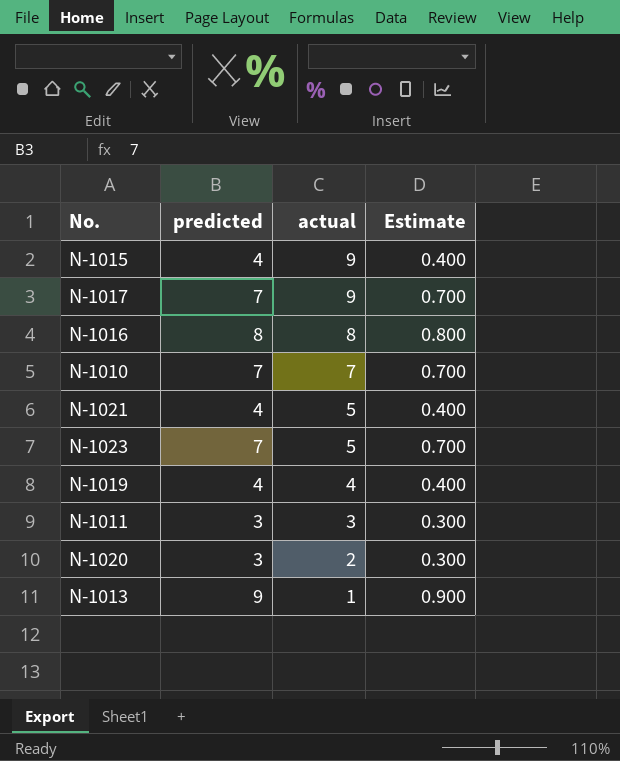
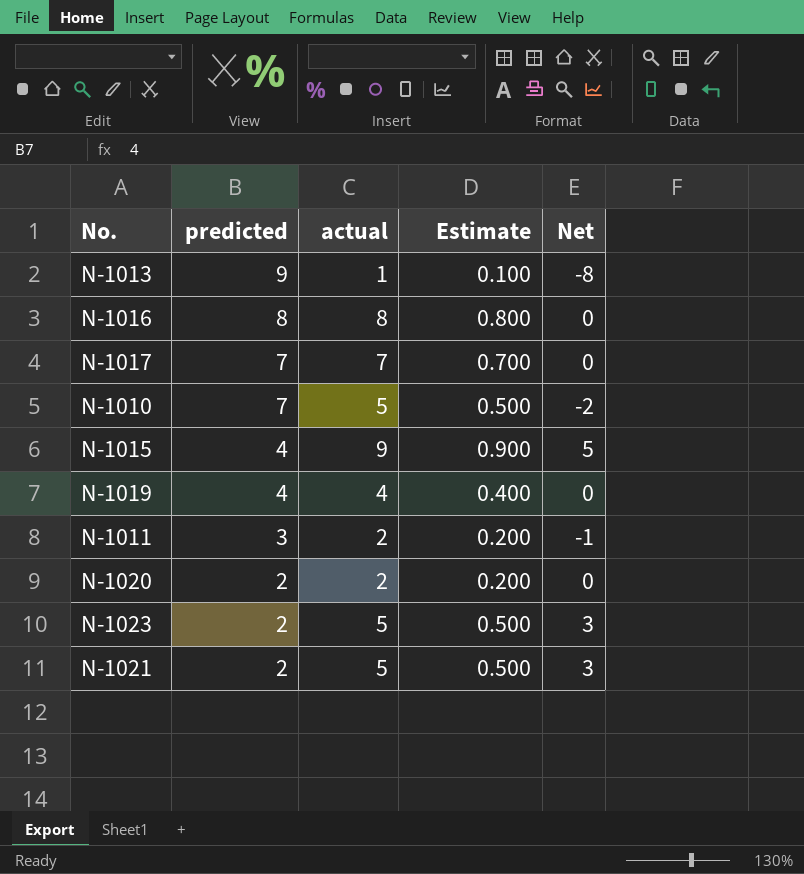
row order: actual descending -> predicted descending
column Estimate | formula: [predicted] * 0.1 -> [actual] * 0.1
column Net | formula: none -> [actual] - [predicted]
N-1017 | actual: 9 -> 7
N-1010 | actual: 7 -> 5
N-1011 | actual: 3 -> 2
N-1020 | predicted: 3 -> 2
N-1023 | predicted: 7 -> 2
N-1021 | predicted: 4 -> 2

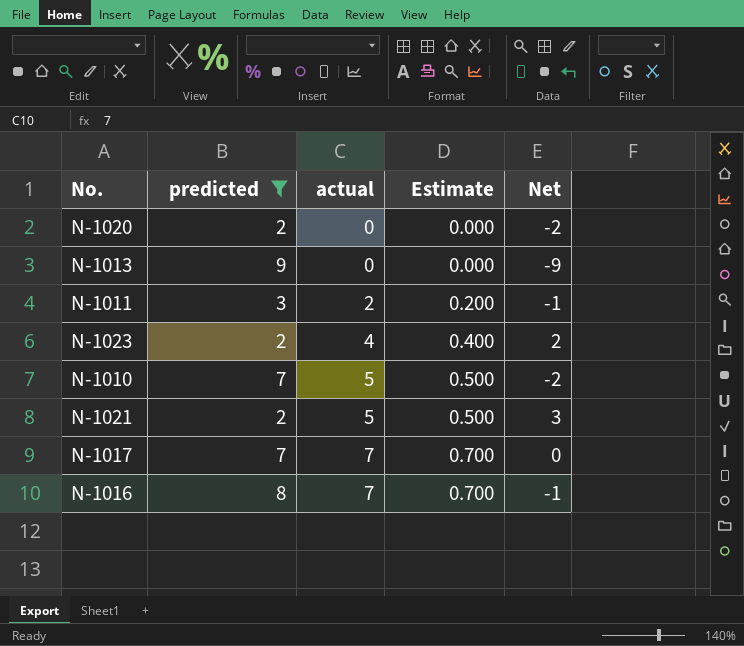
filter: none -> predicted != 4
row order: predicted descending -> actual ascending
N-1020 | actual: 2 -> 0
N-1020 | Estimate: 0.200 -> 0.000
N-1020 | Net: 0 -> -2
N-1013 | actual: 1 -> 0
N-1013 | Estimate: 0.100 -> 0.000
N-1013 | Net: -8 -> -9
N-1023 | actual: 5 -> 4
N-1023 | Estimate: 0.500 -> 0.400
N-1023 | Net: 3 -> 2
N-1016 | actual: 8 -> 7
N-1016 | Estimate: 0.800 -> 0.700
N-1016 | Net: 0 -> -1

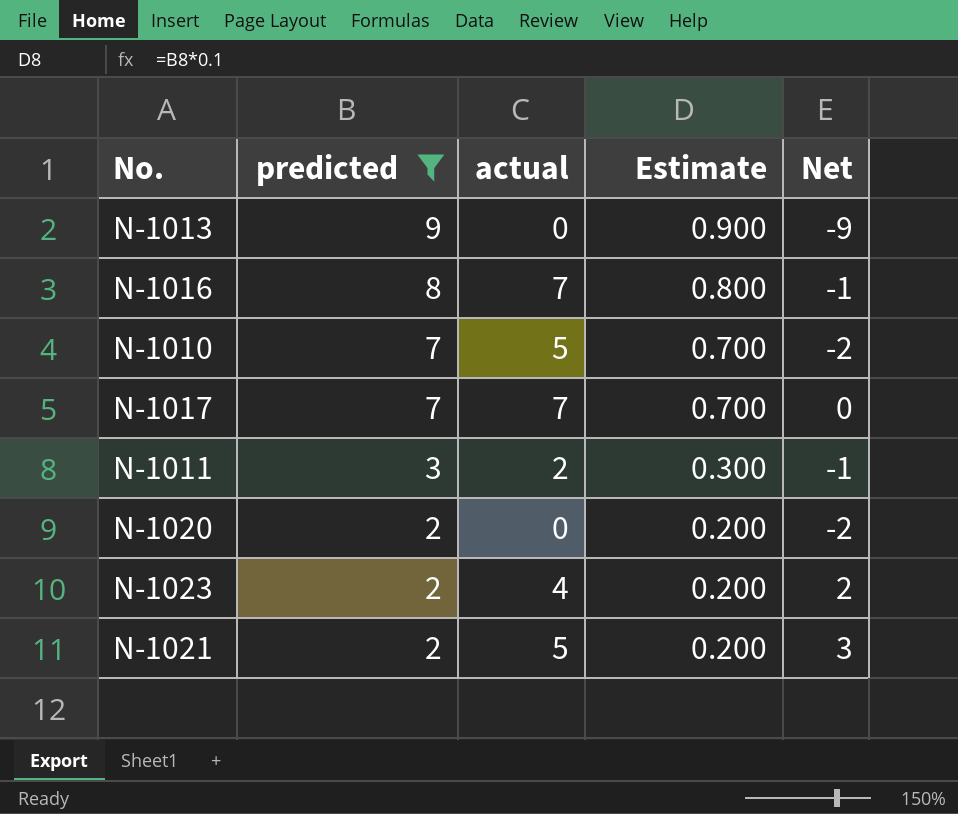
row order: actual ascending -> predicted descending
column Estimate | formula: [actual] * 0.1 -> [predicted] * 0.1

